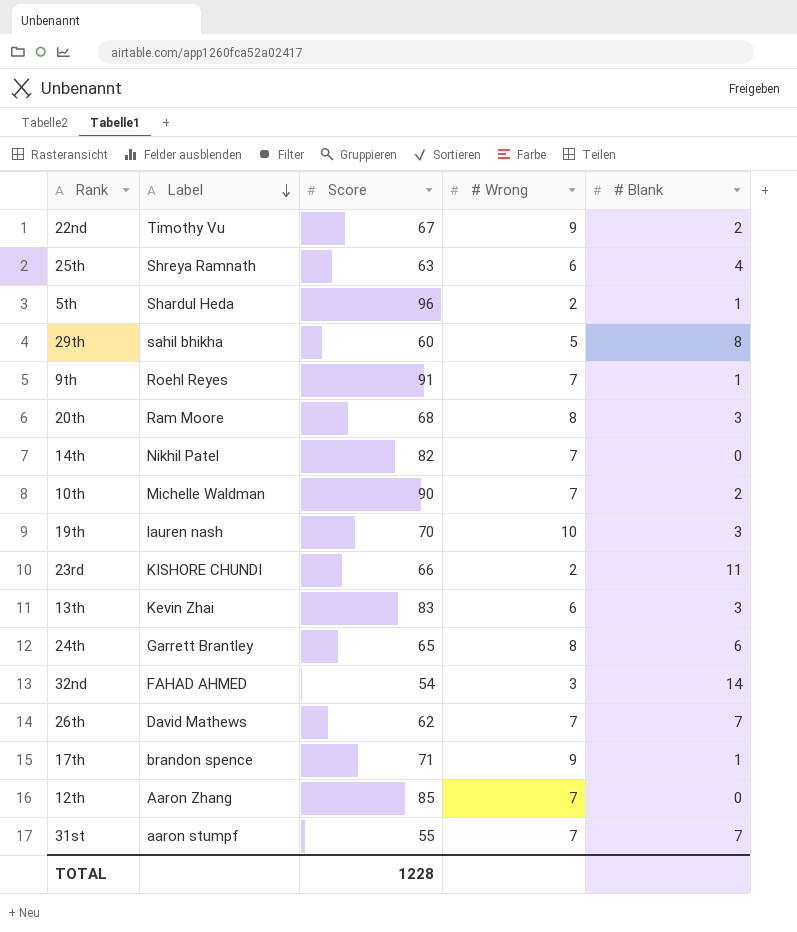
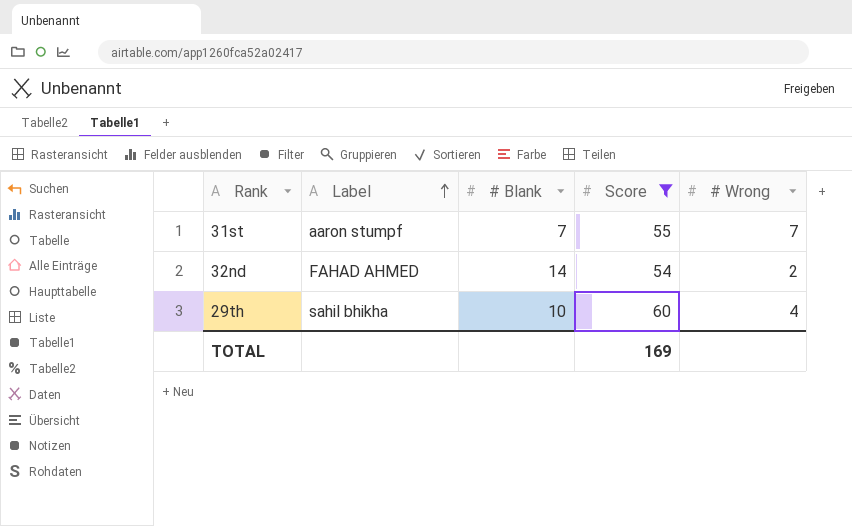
filter: none -> Score <= 60
row order: Label descending -> Label ascending
column # Blank | position: 5 -> 3
32nd | # Wrong: 3 -> 2
29th | # Blank: 8 -> 10
29th | # Wrong: 5 -> 4
TOTAL | Score: 1228 -> 169

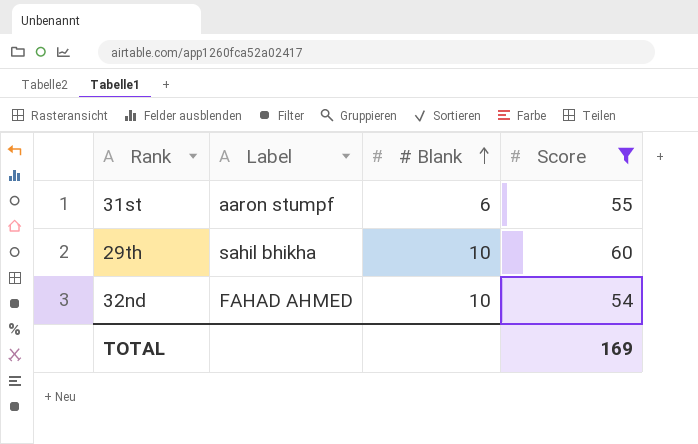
row order: Label ascending -> # Blank ascending
column # Wrong | position: 5 -> none
31st | # Blank: 7 -> 6
32nd | # Blank: 14 -> 10

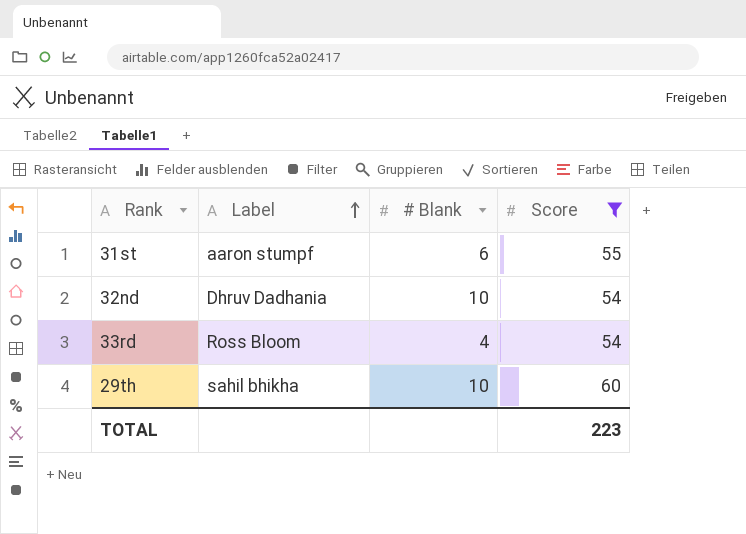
row order: # Blank ascending -> Label ascending
32nd | Label: FAHAD AHMED -> Dhruv Dadhania
row 33rd: none -> Ross Bloom | 4 | 54
TOTAL | Score: 169 -> 223

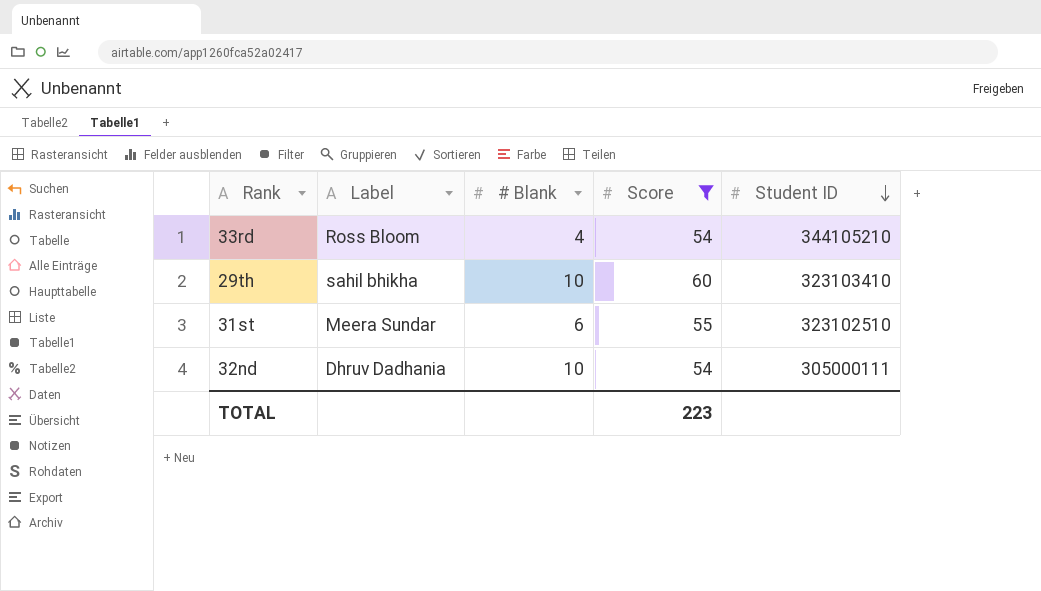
row order: Label ascending -> Student ID descending
column Student ID | position: none -> 5
31st | Label: aaron stumpf -> Meera Sundar

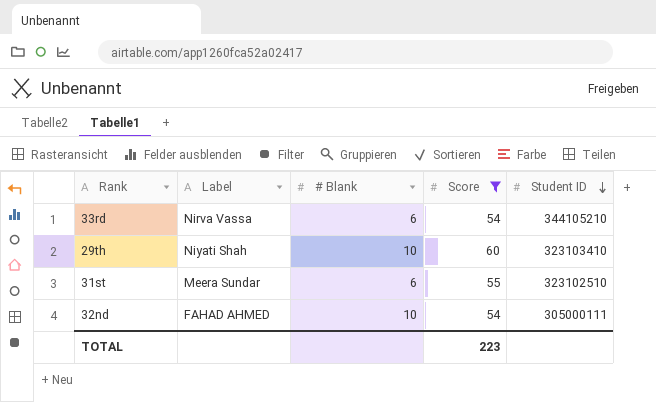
33rd | Label: Ross Bloom -> Nirva Vassa
33rd | # Blank: 4 -> 6
29th | Label: sahil bhikha -> Niyati Shah
32nd | Label: Dhruv Dadhania -> FAHAD AHMED

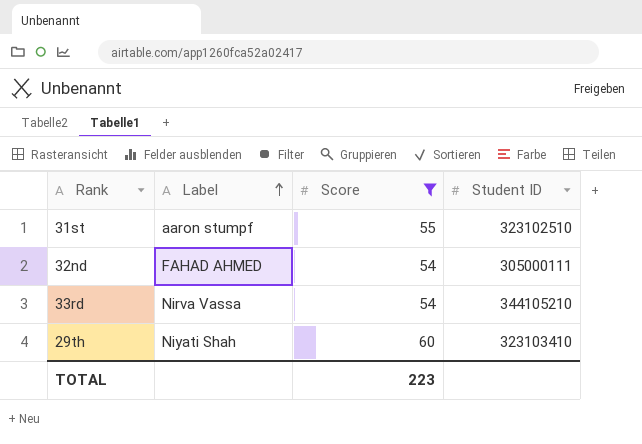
row order: Student ID descending -> Label ascending
column # Blank | position: 3 -> none
31st | Label: Meera Sundar -> aaron stumpf

